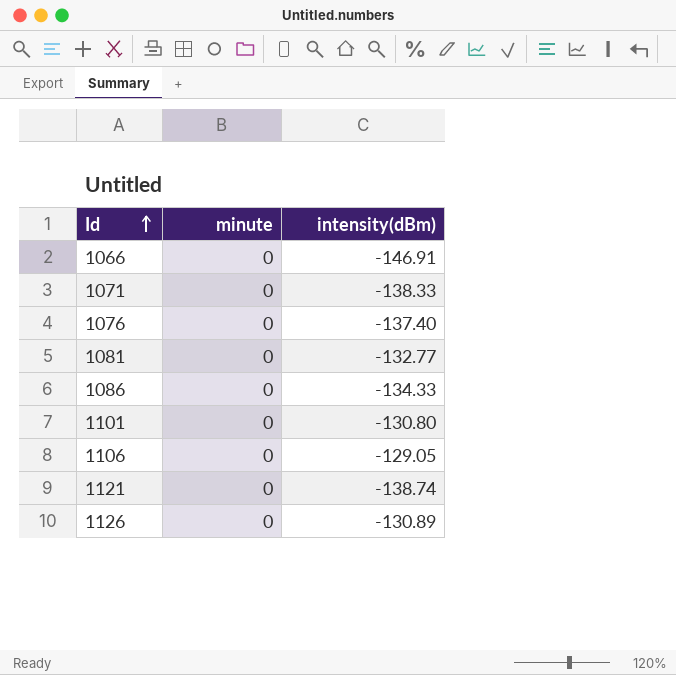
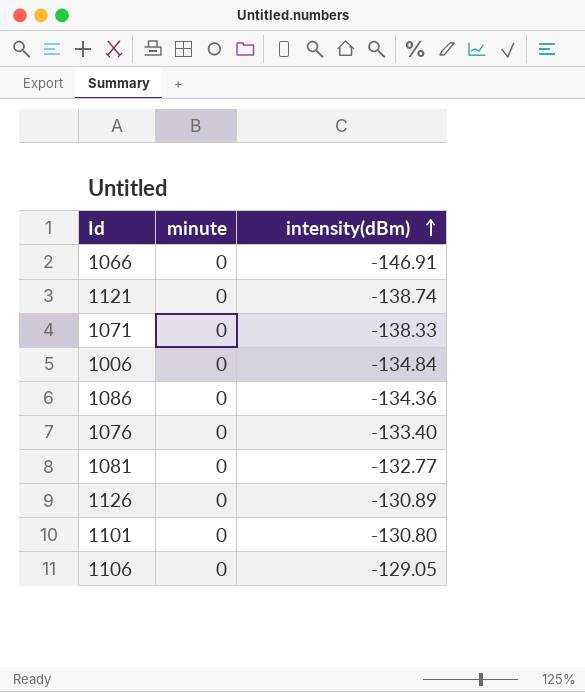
row order: Id ascending -> intensity(dBm) ascending
row 1006: none -> 0 | -134.84
1086 | intensity(dBm): -134.33 -> -134.36
1076 | intensity(dBm): -137.40 -> -133.40

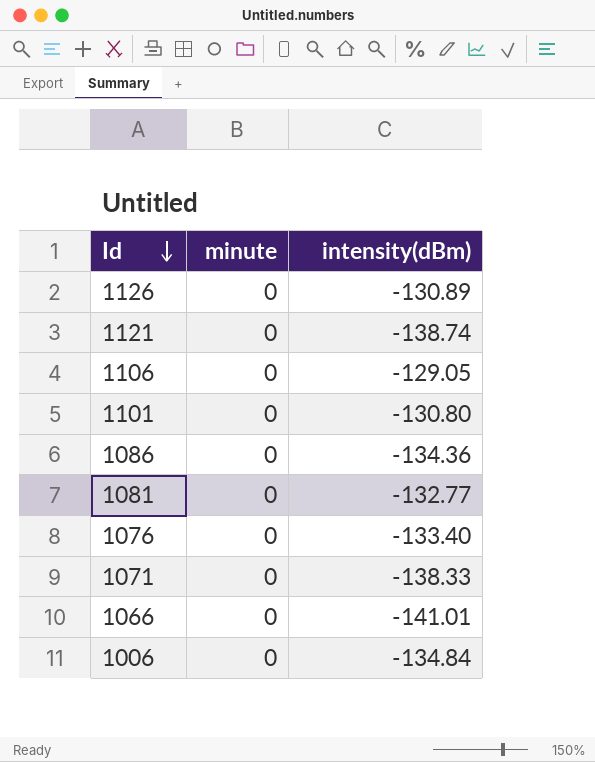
row order: intensity(dBm) ascending -> Id descending
1066 | intensity(dBm): -146.91 -> -141.01

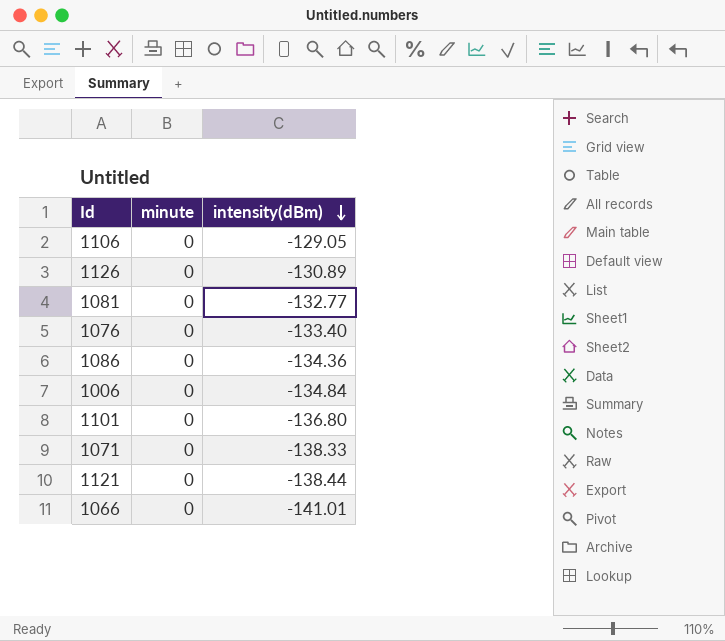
row order: Id descending -> intensity(dBm) descending
1101 | intensity(dBm): -130.80 -> -136.80
1121 | intensity(dBm): -138.74 -> -138.44

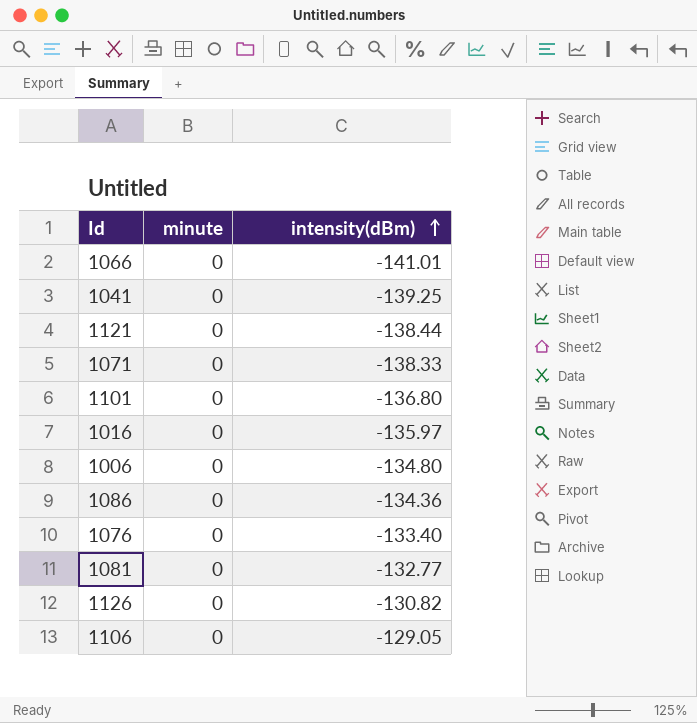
row order: intensity(dBm) descending -> intensity(dBm) ascending
row 1041: none -> 0 | -139.25
row 1016: none -> 0 | -135.97
1006 | intensity(dBm): -134.84 -> -134.80
1126 | intensity(dBm): -130.89 -> -130.82

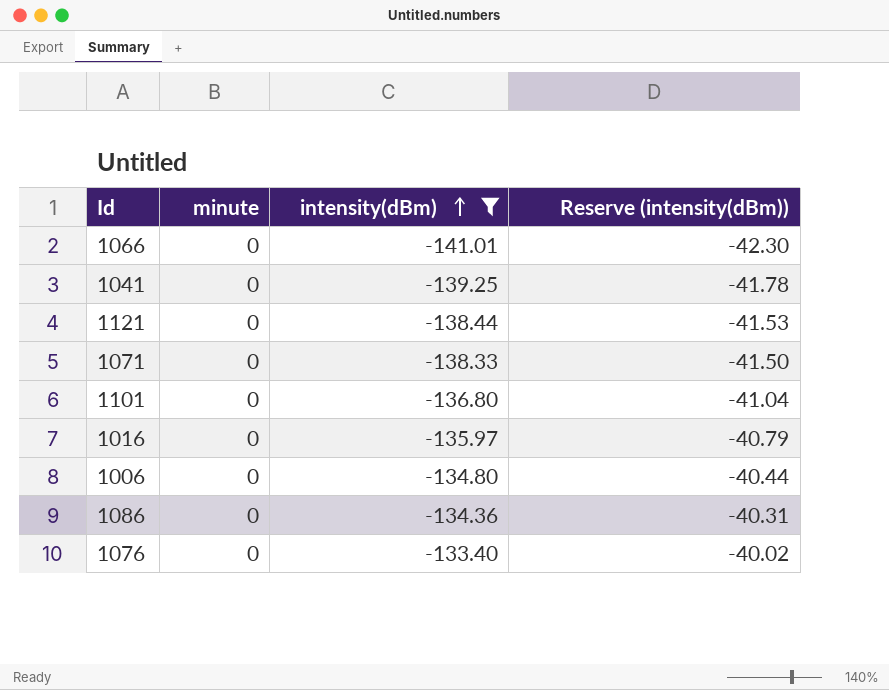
filter: none -> intensity(dBm) <= -133.40
column Reserve (intensity(dBm)) | formula: none -> [intensity(dBm)] * 0.3

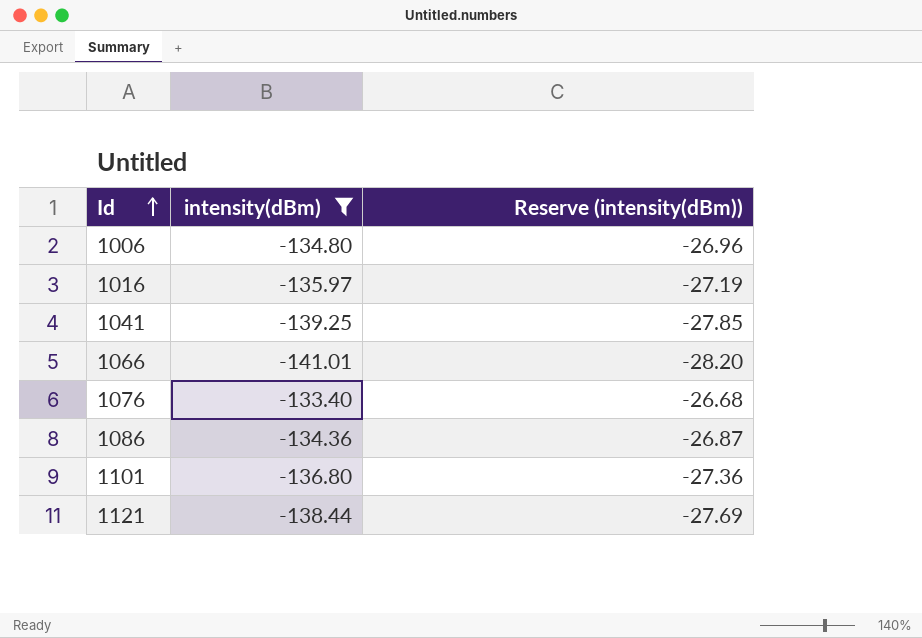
row order: intensity(dBm) ascending -> Id ascending
column minute | position: 2 -> none
column Reserve (intensity(dBm)) | formula: [intensity(dBm)] * 0.3 -> [intensity(dBm)] * 0.2
row 1071: 0 | -138.33 | -41.50 -> none

